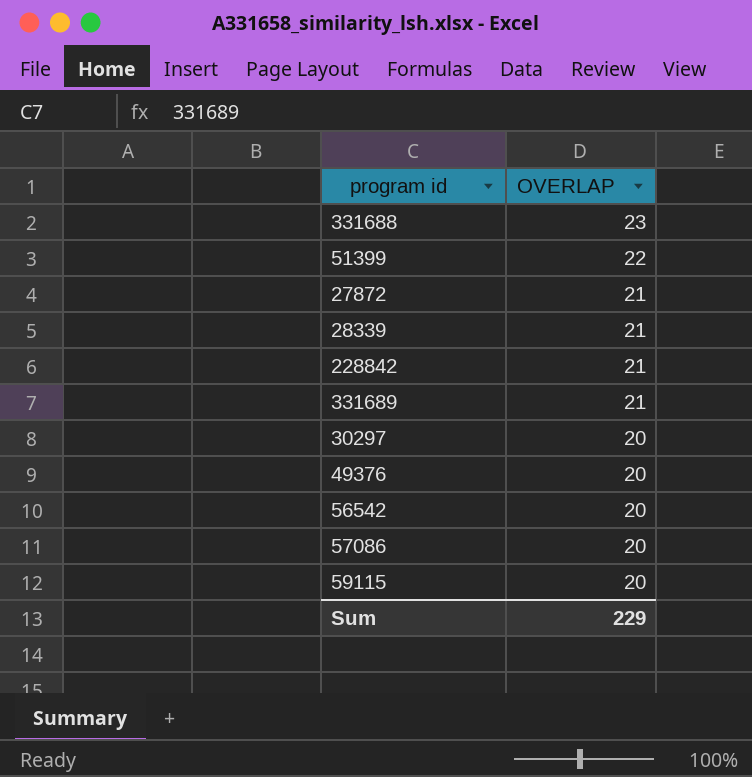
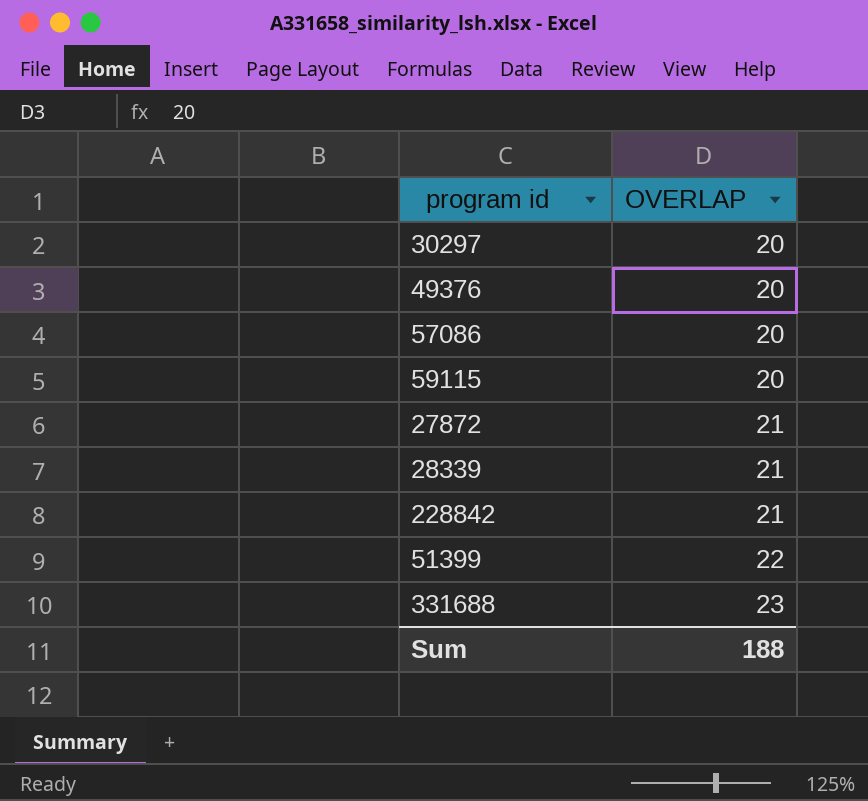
row order: OVERLAP descending -> OVERLAP ascending
row 331689: 21 -> none
row 56542: 20 -> none
Sum | OVERLAP: 229 -> 188

